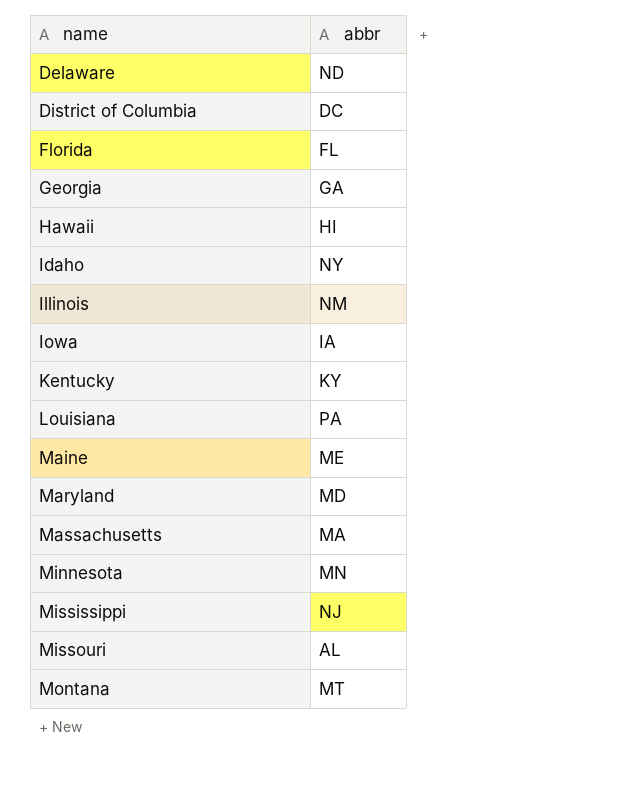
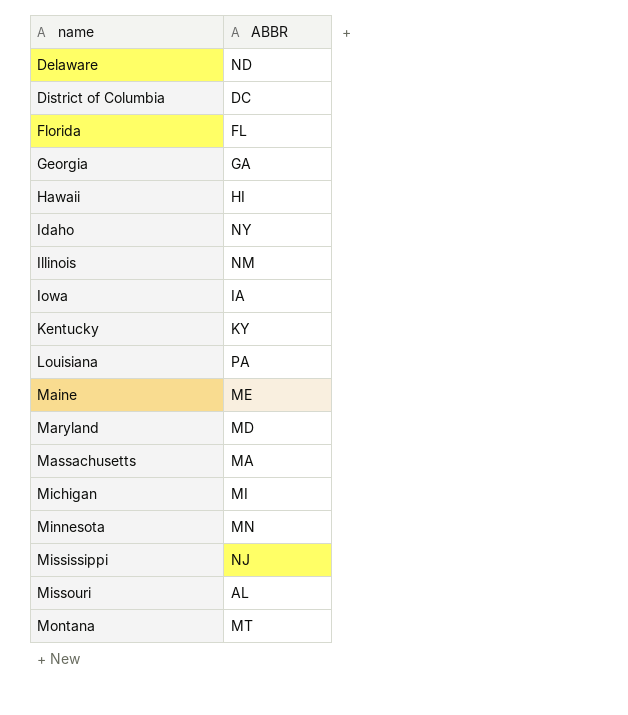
column name: abbr -> ABBR
row Michigan: none -> MI

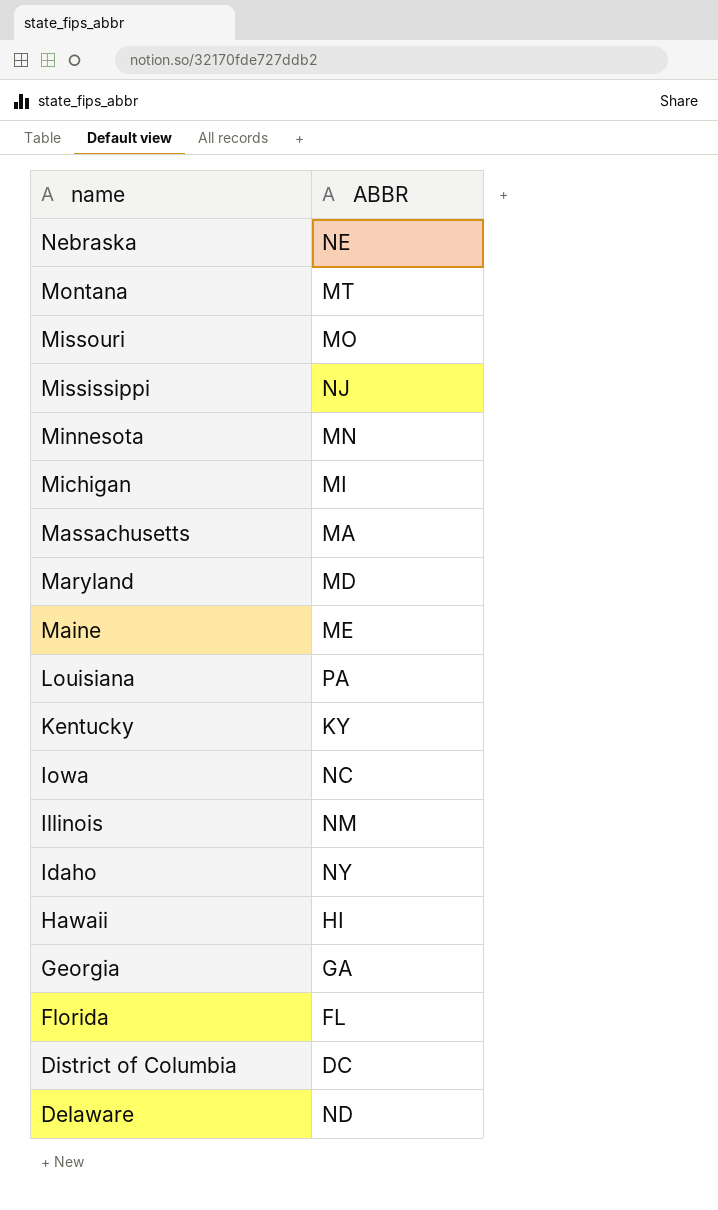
row order: name ascending -> name descending
row Nebraska: none -> NE
Missouri | ABBR: AL -> MO
Iowa | ABBR: IA -> NC

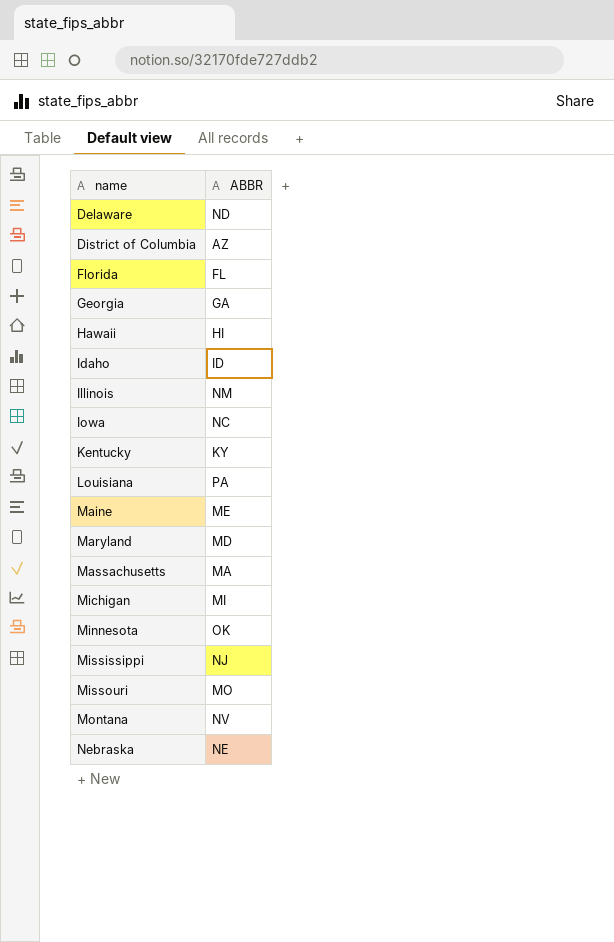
row order: name descending -> name ascending
District of Columbia | ABBR: DC -> AZ
Idaho | ABBR: NY -> ID
Minnesota | ABBR: MN -> OK
Montana | ABBR: MT -> NV

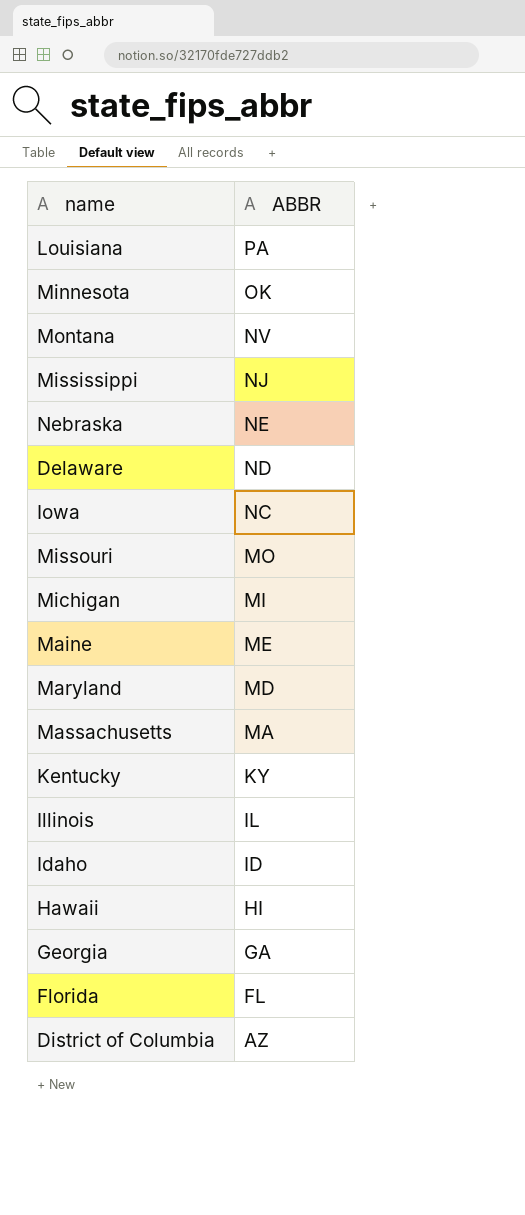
row order: name ascending -> ABBR descending
Illinois | ABBR: NM -> IL

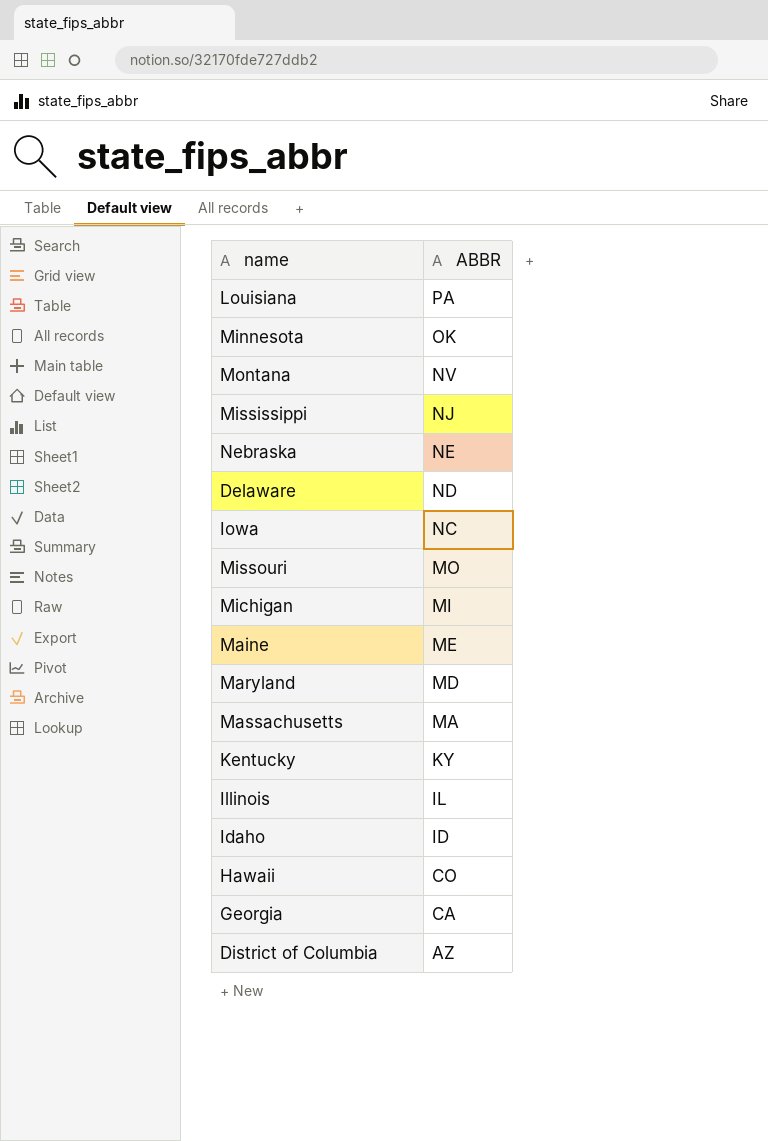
row Florida: FL -> none
Hawaii | ABBR: HI -> CO
Georgia | ABBR: GA -> CA

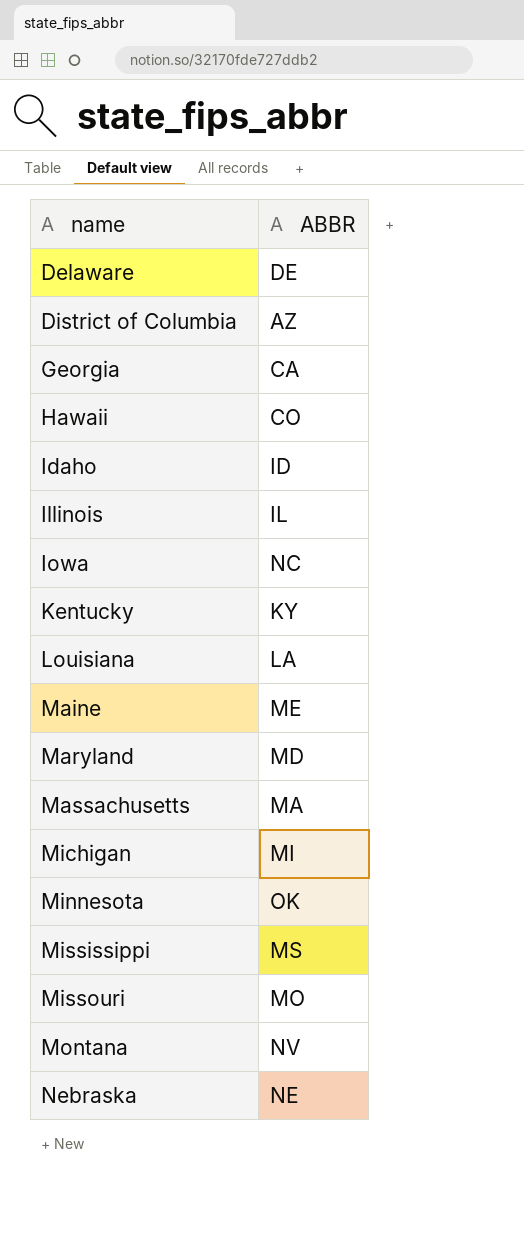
row order: ABBR descending -> name ascending
Delaware | ABBR: ND -> DE
Louisiana | ABBR: PA -> LA
Mississippi | ABBR: NJ -> MS

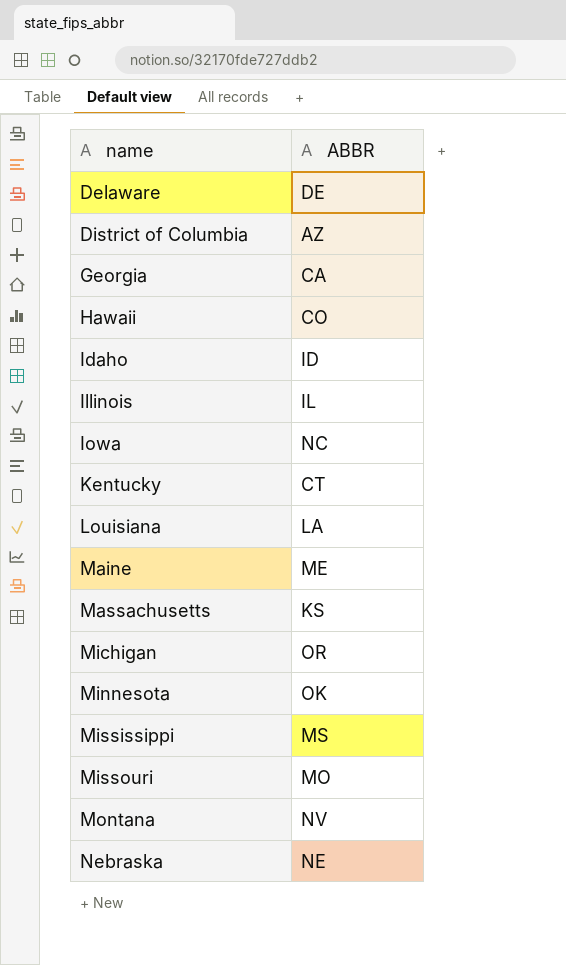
row Maryland: MD -> none
Kentucky | ABBR: KY -> CT
Massachusetts | ABBR: MA -> KS
Michigan | ABBR: MI -> OR

